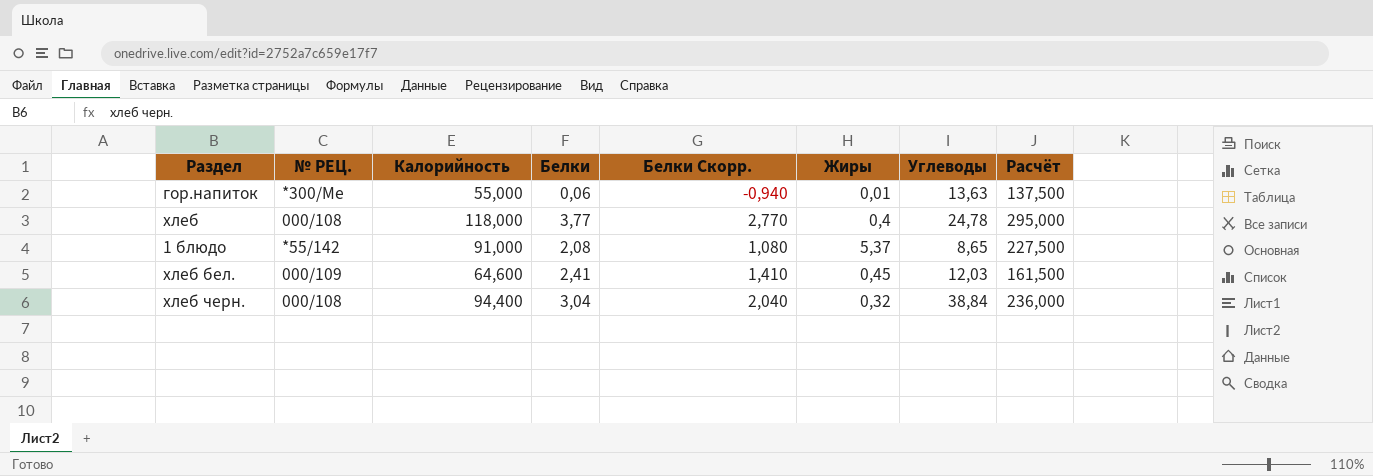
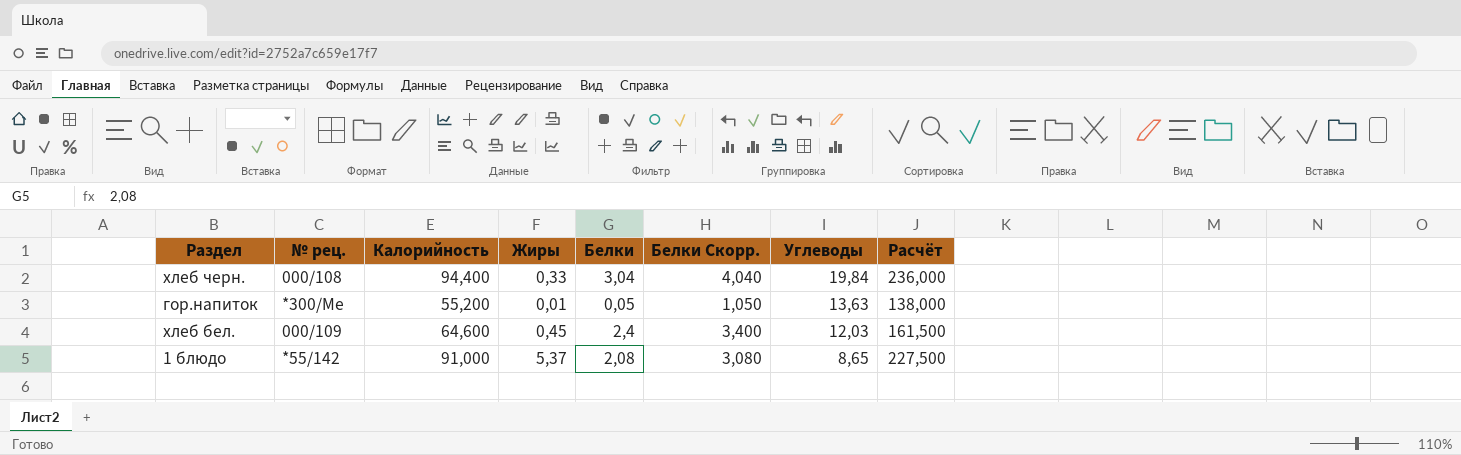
row order: none -> Углеводы descending
column name: № РЕЦ. -> № рец.
column Жиры | position: 6 -> 4
column Белки Скорр. | formula: [Белки] - 1 -> [Белки] + 1
row хлеб: 000/108 | 118,000 | 3,77 | 2,770 | 0,4 | 24,78 | 295,000 -> none
хлеб черн. | Жиры: 0,32 -> 0,33
хлеб черн. | Углеводы: 38,84 -> 19,84
гор.напиток | Калорийность: 55,000 -> 55,200
гор.напиток | Белки: 0,06 -> 0,05
гор.напиток | Расчёт: 137,500 -> 138,000
хлеб бел. | Белки: 2,41 -> 2,4

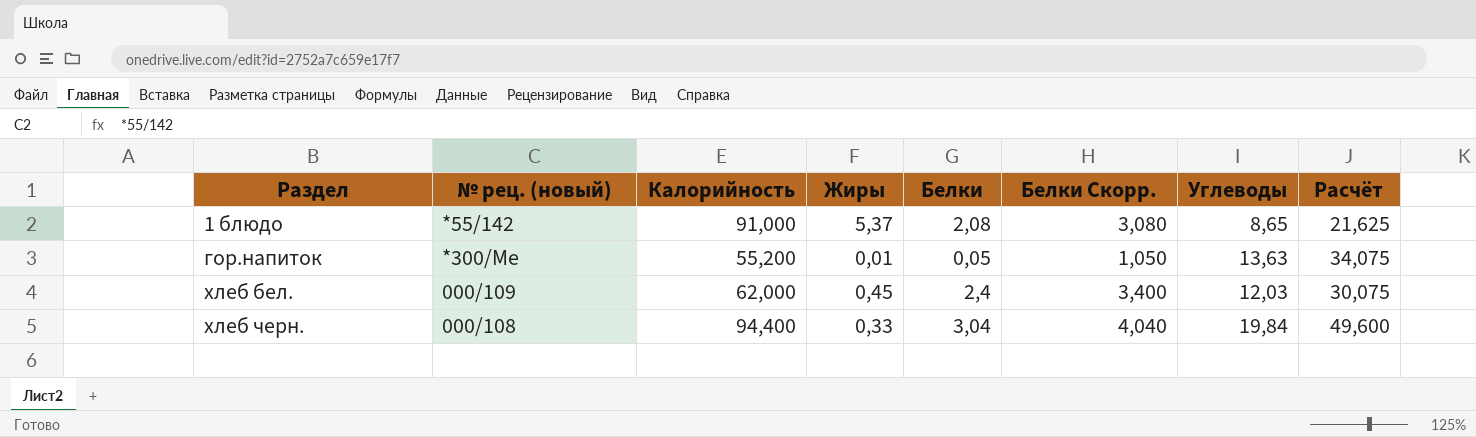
row order: Углеводы descending -> Раздел ascending
column name: № рец. -> № рец. (новый)
column Расчёт | formula: [Калорийность] * 2,5 -> [Углеводы] * 2,5
хлеб бел. | Калорийность: 64,600 -> 62,000

